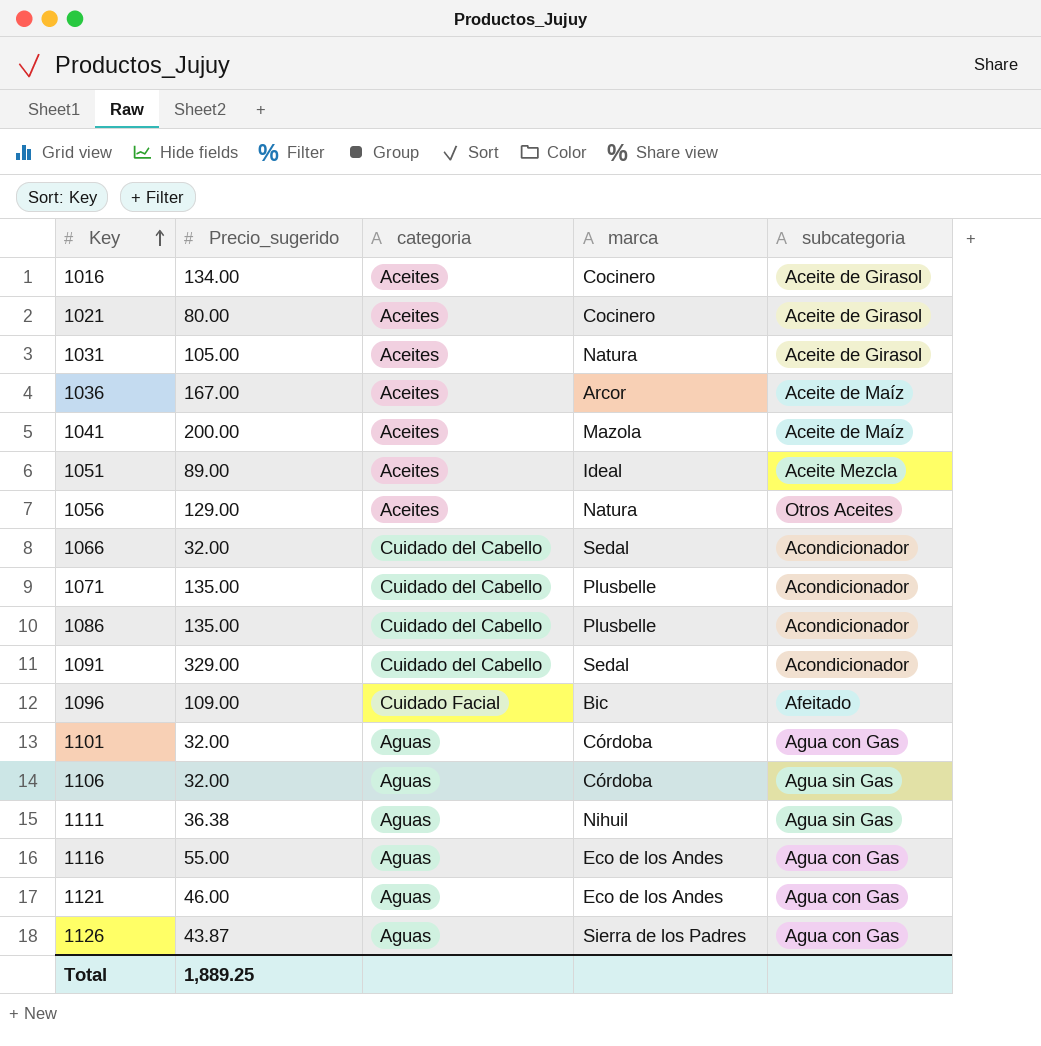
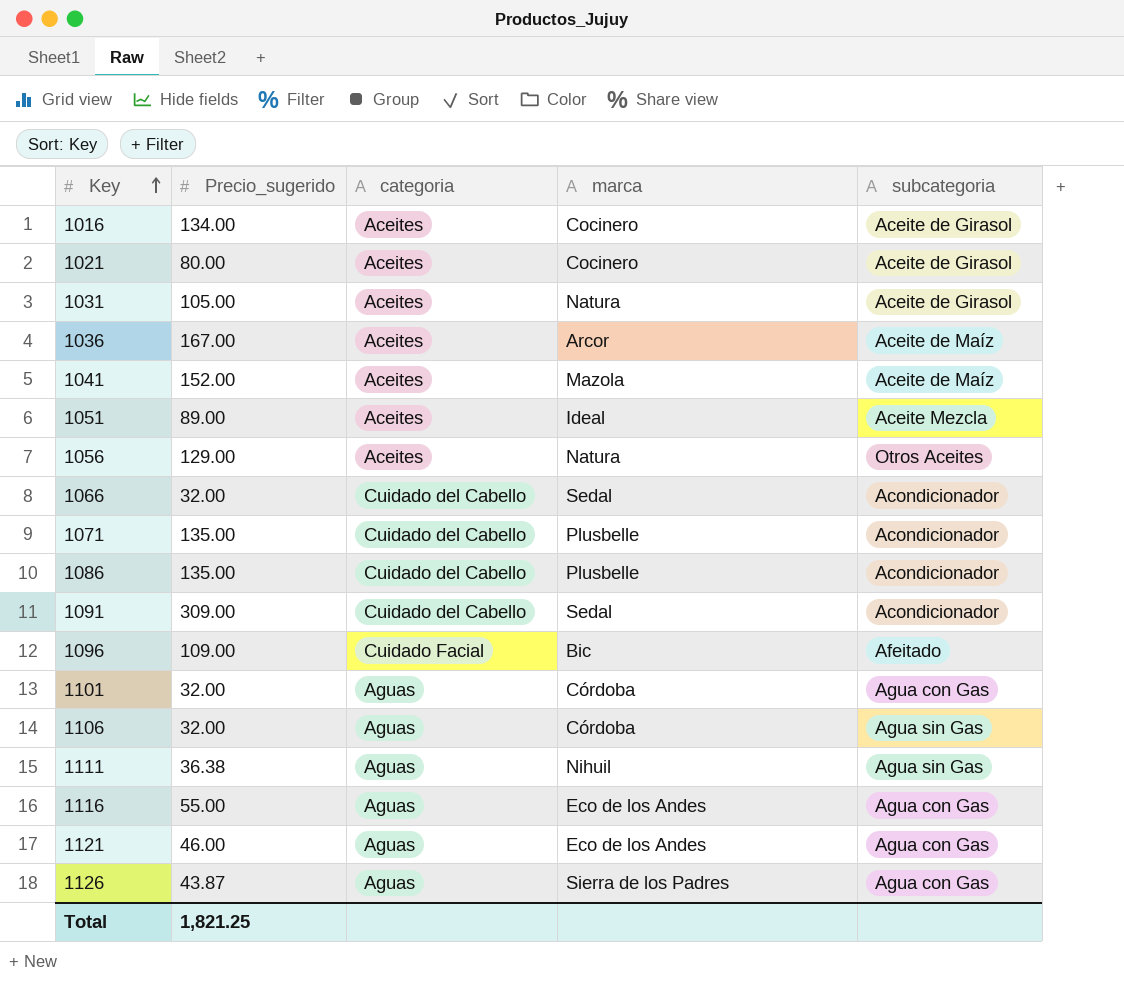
1041 | Precio_sugerido: 200.00 -> 152.00
1091 | Precio_sugerido: 329.00 -> 309.00
Total | Precio_sugerido: 1,889.25 -> 1,821.25

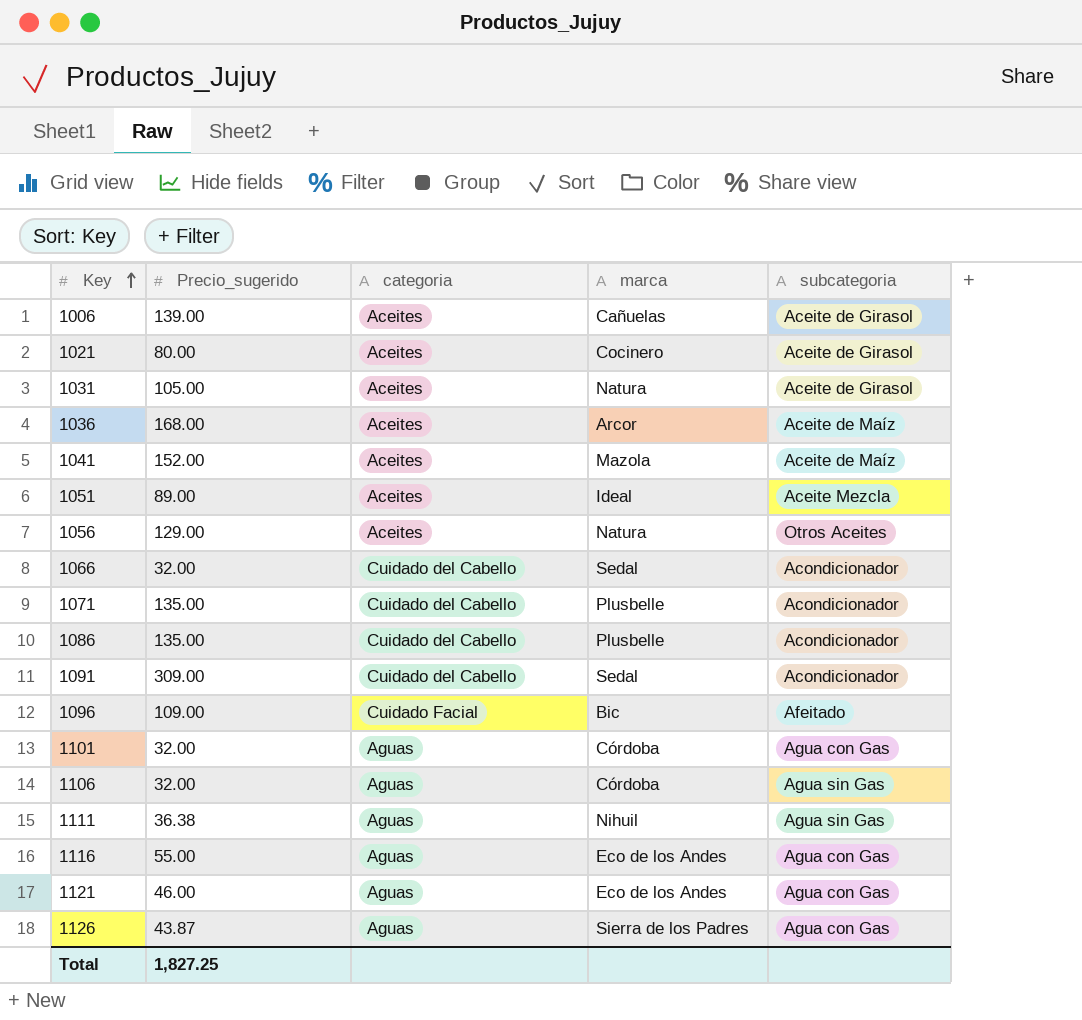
row 1016: 134.00 | Aceites | Cocinero | Aceite de Girasol -> none
row 1006: none -> 139.00 | Aceites | Cañuelas | Aceite de Girasol
1036 | Precio_sugerido: 167.00 -> 168.00
Total | Precio_sugerido: 1,821.25 -> 1,827.25

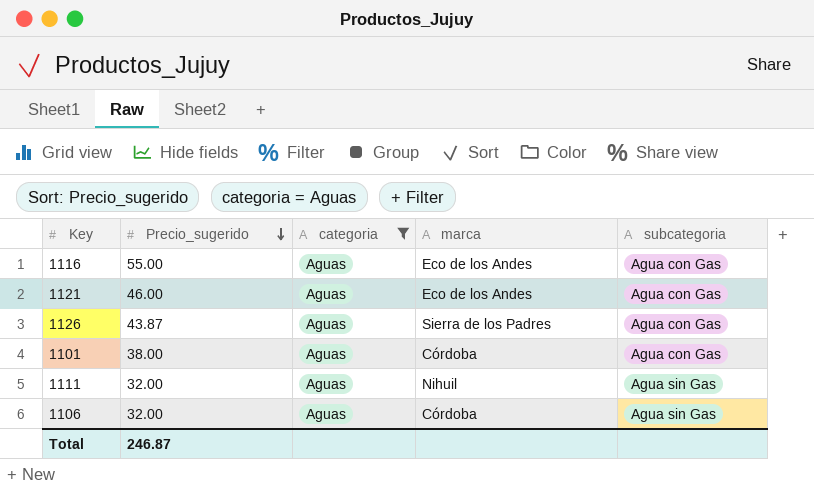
filter: none -> categoria = Aguas
row order: Key ascending -> Precio_sugerido descending
1101 | Precio_sugerido: 32.00 -> 38.00
1111 | Precio_sugerido: 36.38 -> 32.00
Total | Precio_sugerido: 1,827.25 -> 246.87

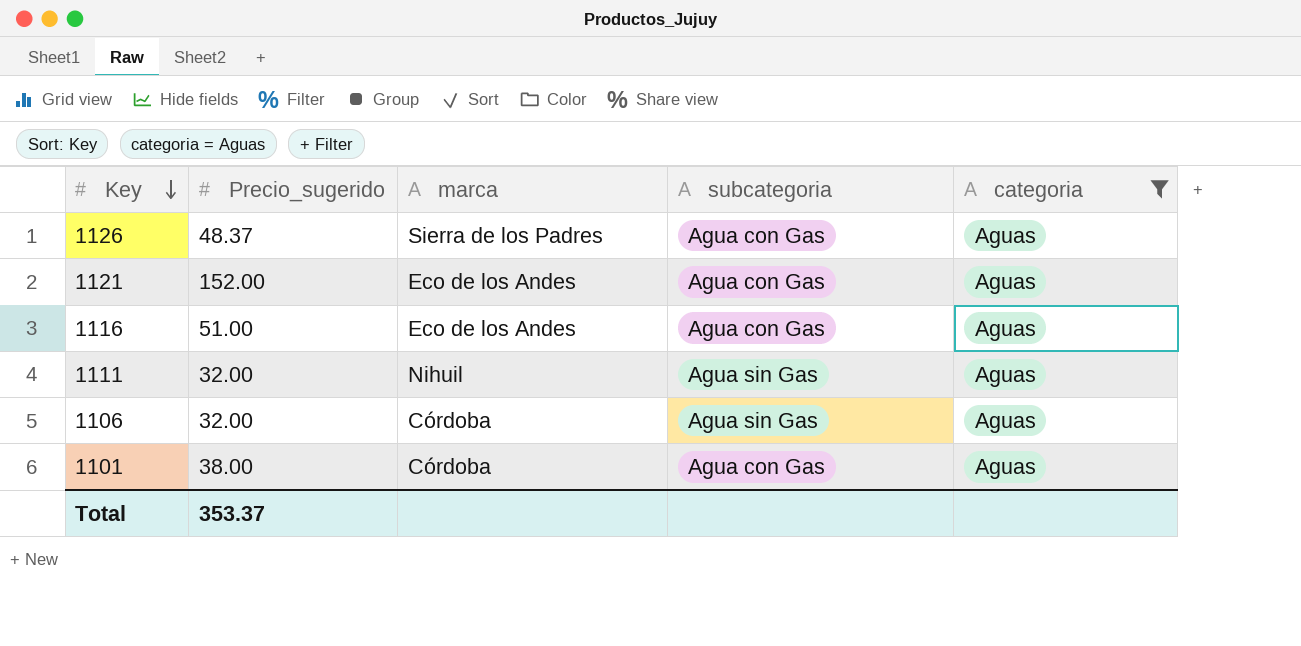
row order: Precio_sugerido descending -> Key descending
column categoria | position: 3 -> 5
1126 | Precio_sugerido: 43.87 -> 48.37
1121 | Precio_sugerido: 46.00 -> 152.00
1116 | Precio_sugerido: 55.00 -> 51.00
Total | Precio_sugerido: 246.87 -> 353.37

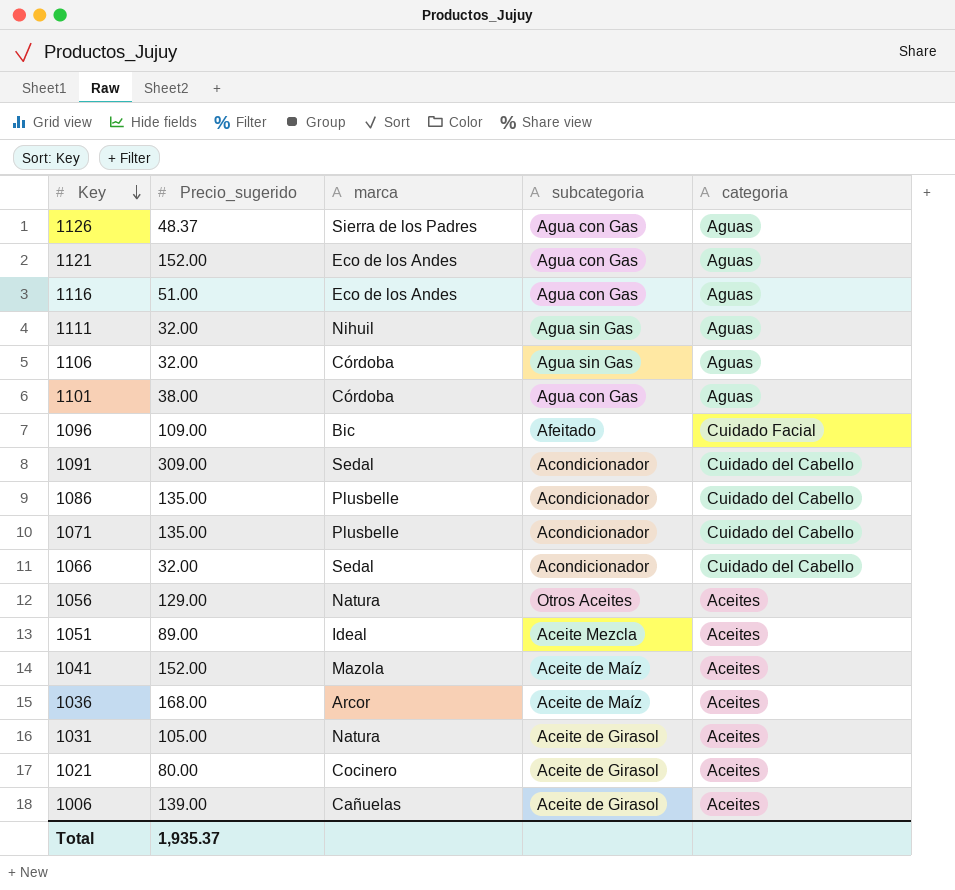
filter: categoria = Aguas -> none
Total | Precio_sugerido: 353.37 -> 1,935.37

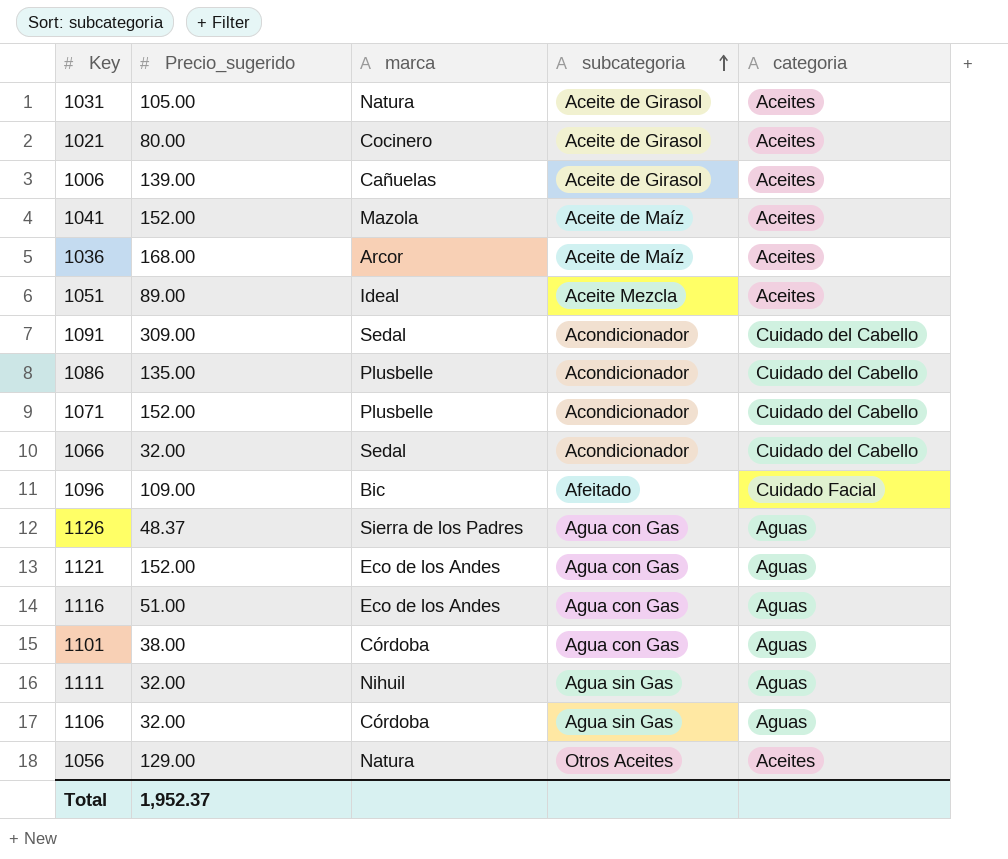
row order: Key descending -> subcategoria ascending
1071 | Precio_sugerido: 135.00 -> 152.00
Total | Precio_sugerido: 1,935.37 -> 1,952.37

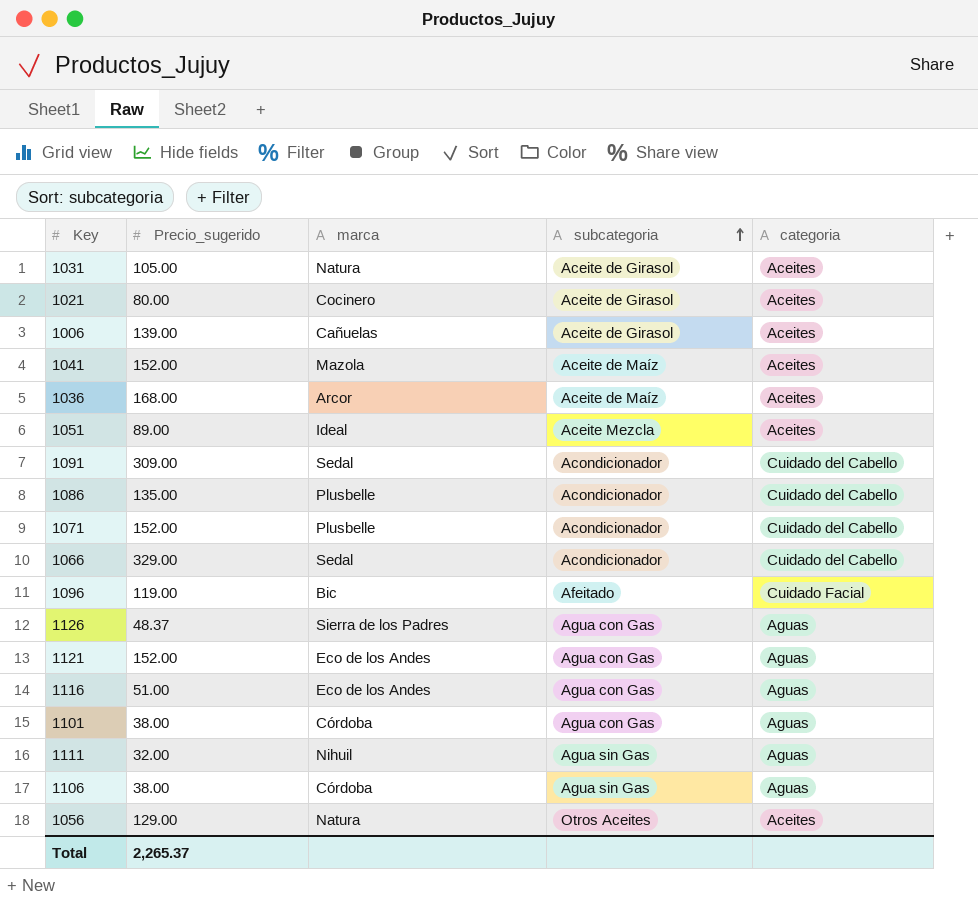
1066 | Precio_sugerido: 32.00 -> 329.00
1096 | Precio_sugerido: 109.00 -> 119.00
1106 | Precio_sugerido: 32.00 -> 38.00
Total | Precio_sugerido: 1,952.37 -> 2,265.37

